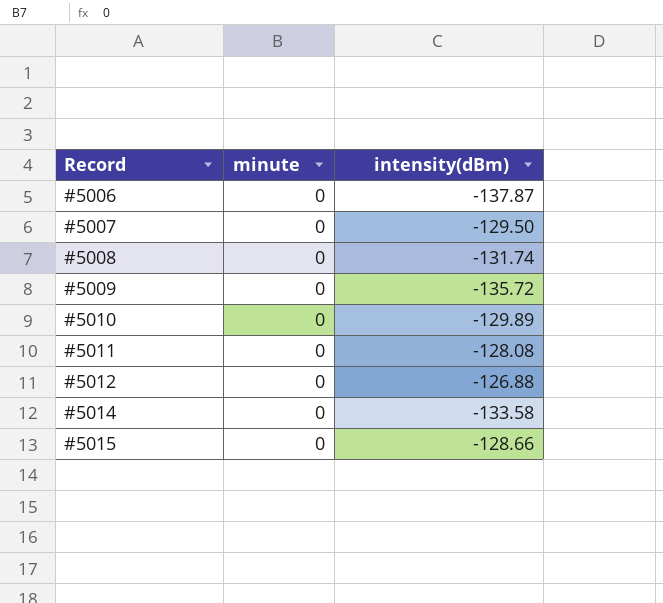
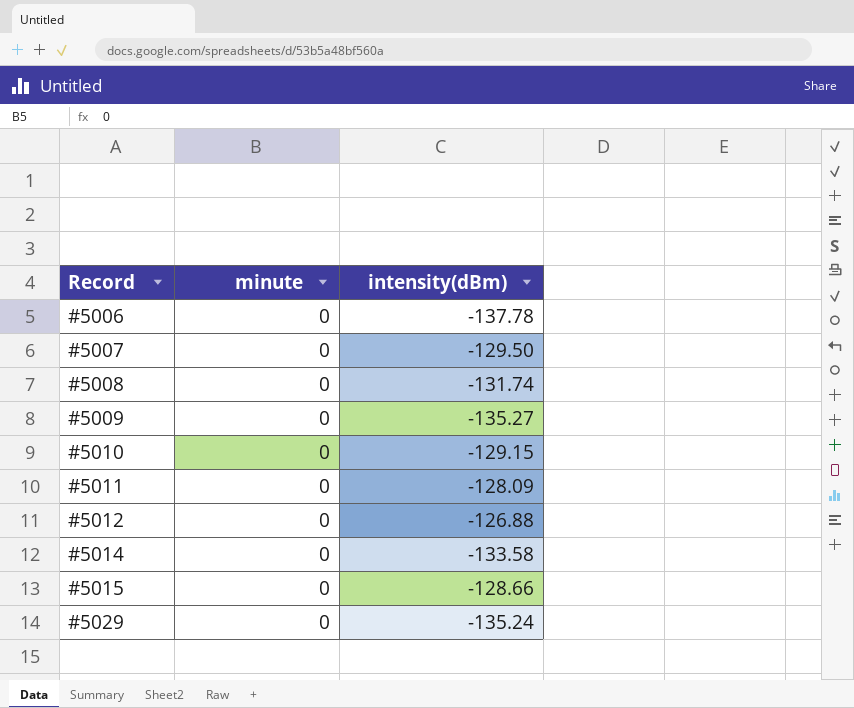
#5006 | intensity(dBm): -137.87 -> -137.78
#5009 | intensity(dBm): -135.72 -> -135.27
#5010 | intensity(dBm): -129.89 -> -129.15
#5011 | intensity(dBm): -128.08 -> -128.09
row #5029: none -> 0 | -135.24

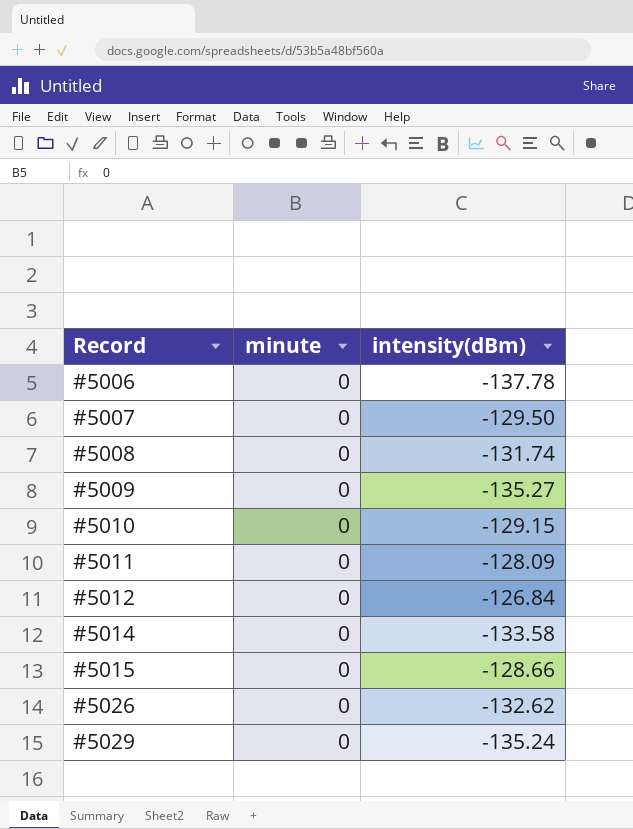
#5012 | intensity(dBm): -126.88 -> -126.84
row #5026: none -> 0 | -132.62

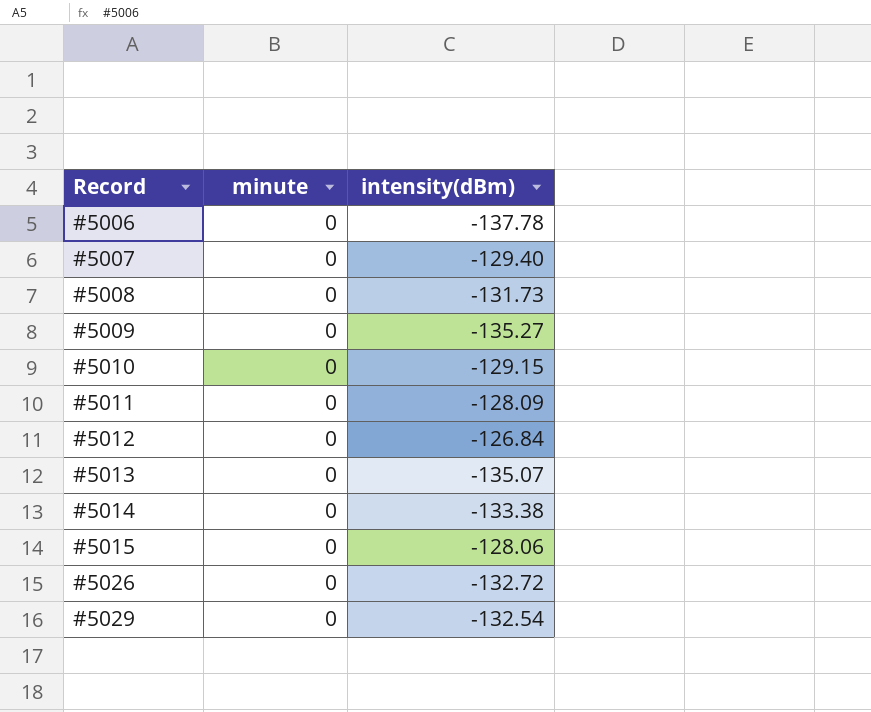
#5007 | intensity(dBm): -129.50 -> -129.40
#5008 | intensity(dBm): -131.74 -> -131.73
row #5013: none -> 0 | -135.07
#5014 | intensity(dBm): -133.58 -> -133.38
#5015 | intensity(dBm): -128.66 -> -128.06
#5026 | intensity(dBm): -132.62 -> -132.72
#5029 | intensity(dBm): -135.24 -> -132.54

